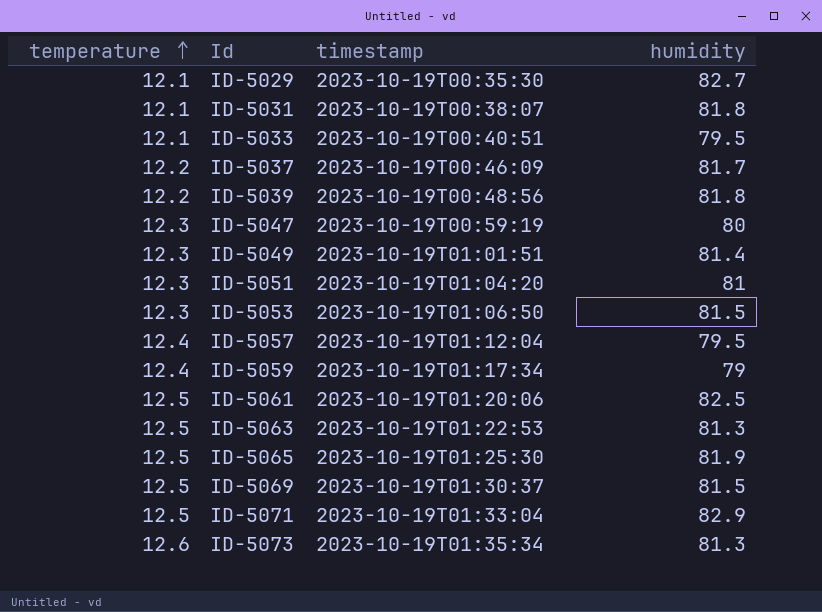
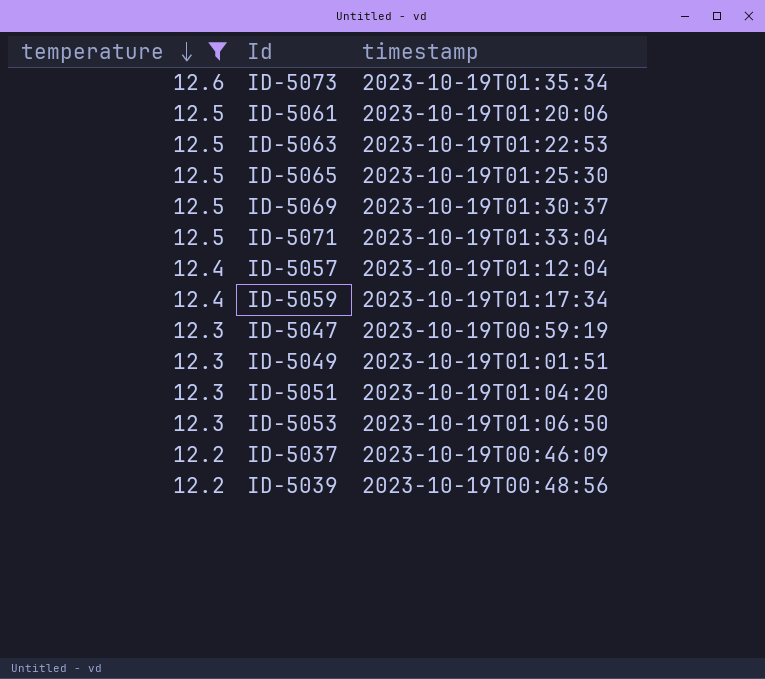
filter: none -> temperature != 12.1
row order: temperature ascending -> temperature descending
column humidity | position: 4 -> none

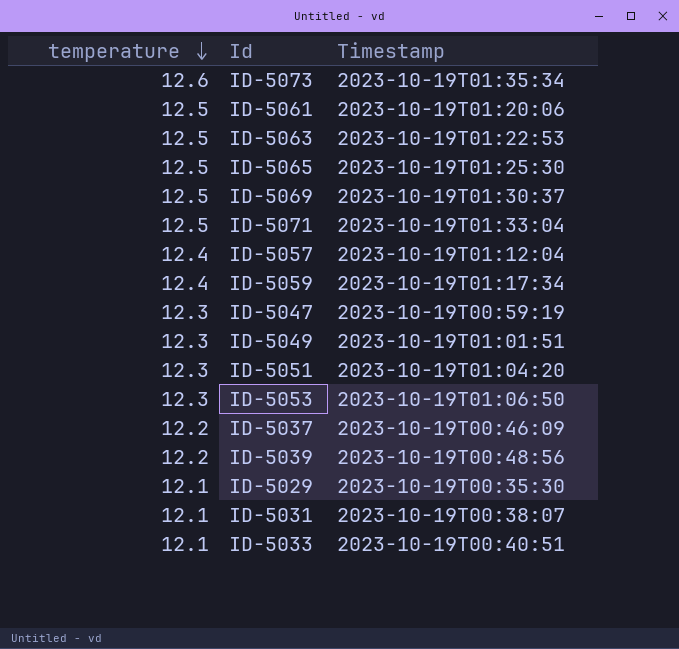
filter: temperature != 12.1 -> none
column name: timestamp -> Timestamp

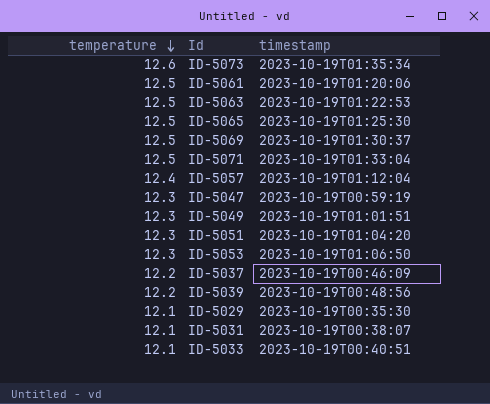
column name: Timestamp -> timestamp
row ID-5059: 12.4 | 2023-10-19T01:17:34 -> none

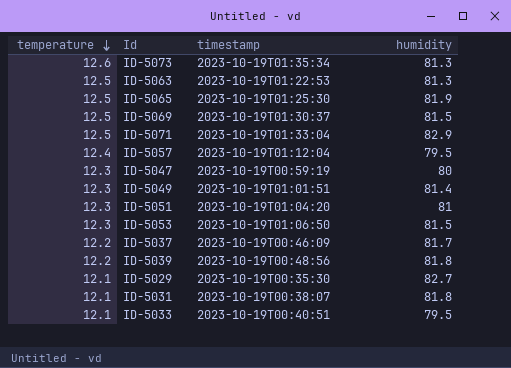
column humidity | position: none -> 4
row ID-5061: 12.5 | 2023-10-19T01:20:06 -> none

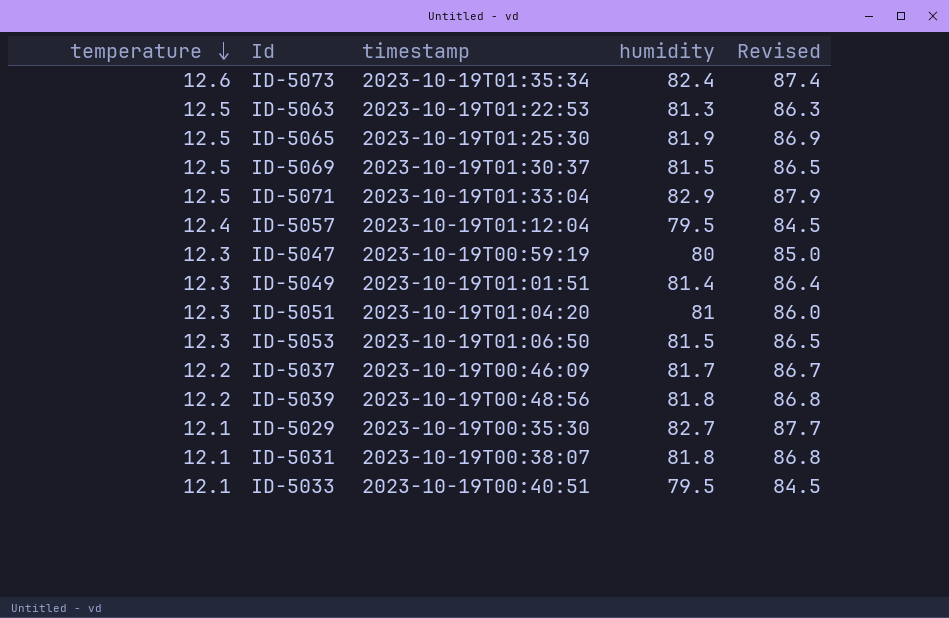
column Revised | formula: none -> [humidity] + 5
ID-5073 | humidity: 81.3 -> 82.4

